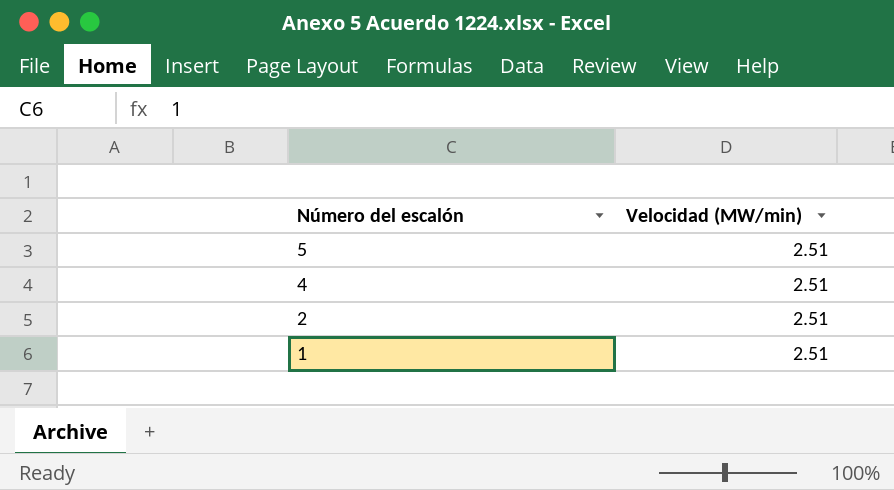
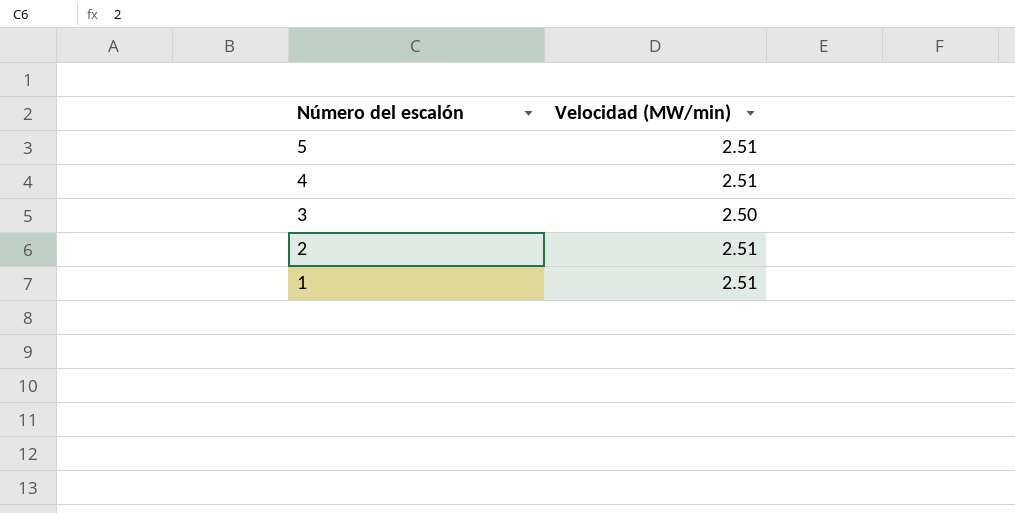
row 3: none -> 2.50

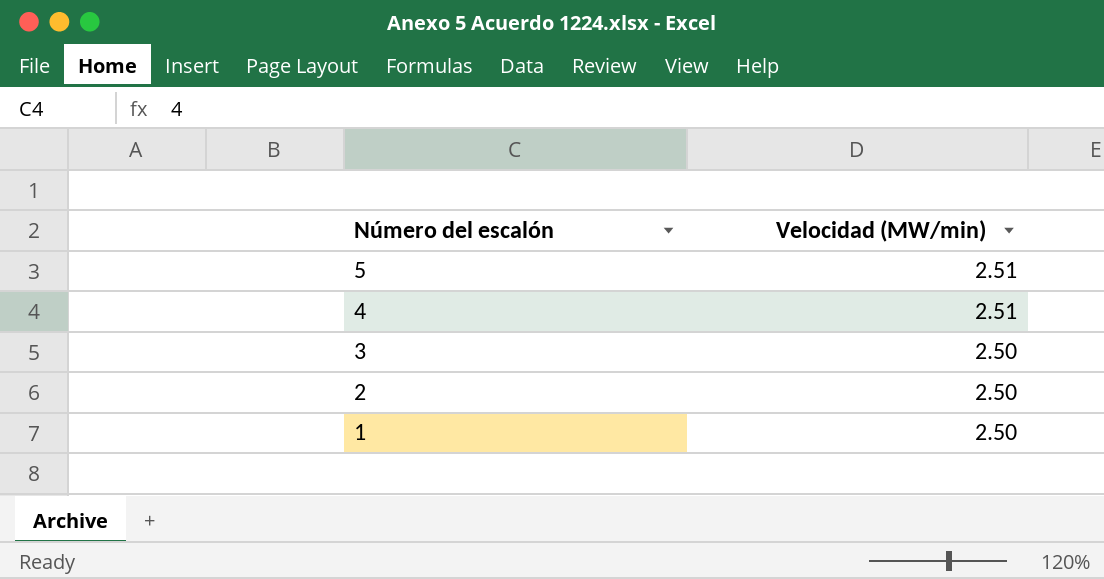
2 | Velocidad (MW/min): 2.51 -> 2.50
1 | Velocidad (MW/min): 2.51 -> 2.50

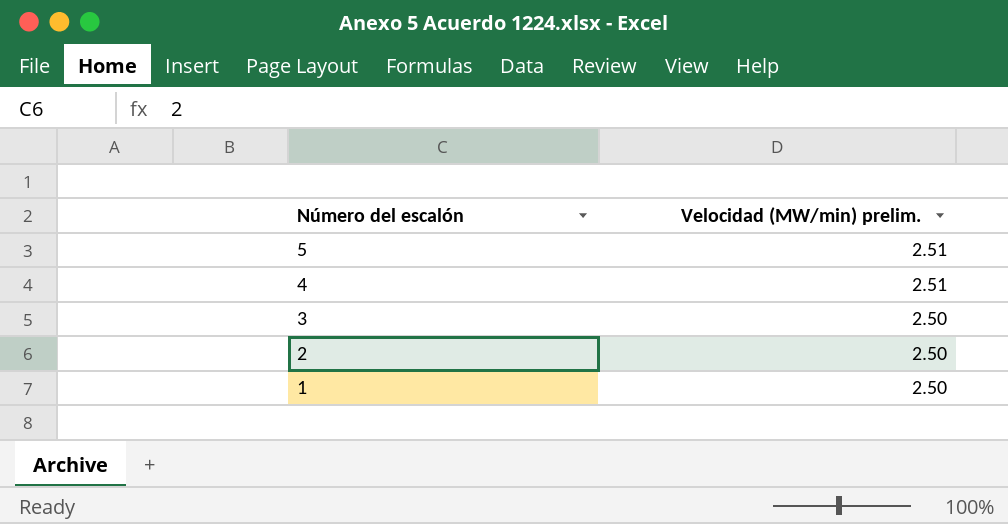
column name: Velocidad (MW/min) -> Velocidad (MW/min) prelim.

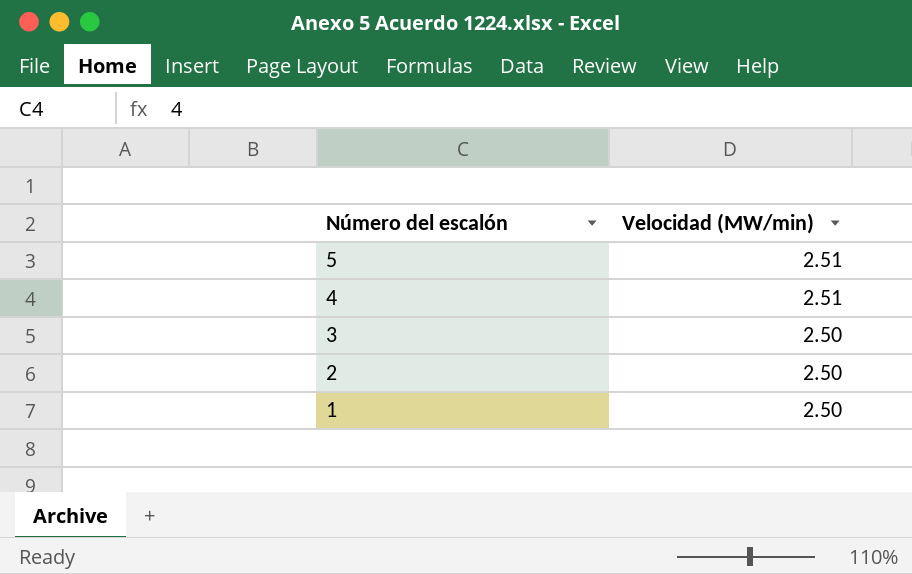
column name: Velocidad (MW/min) prelim. -> Velocidad (MW/min)

